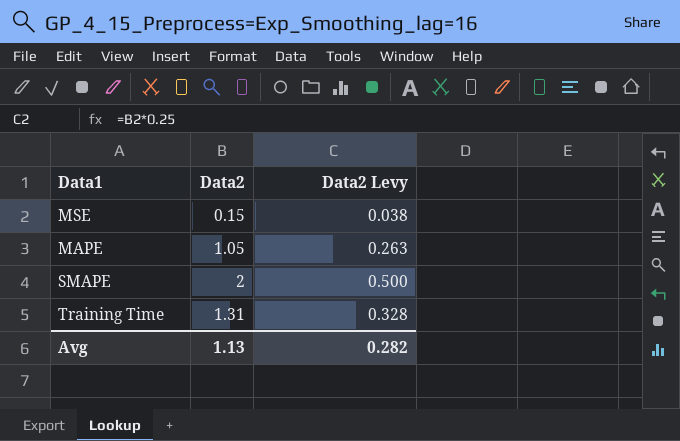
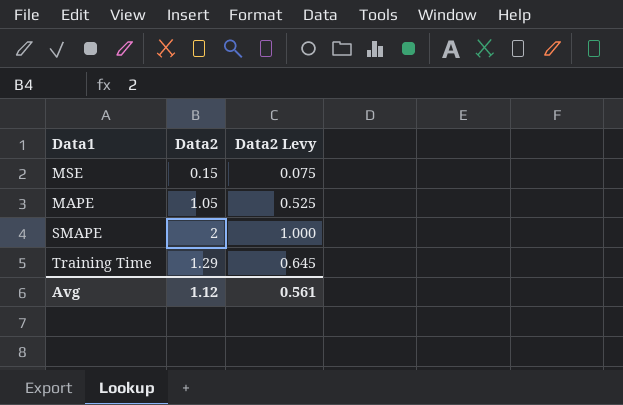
column Data2 Levy | formula: [Data2] * 0.25 -> [Data2] * 0.5
Training Time | Data2: 1.31 -> 1.29
Avg | Data2: 1.13 -> 1.12
Avg | Data2 Levy: 0.282 -> 0.561

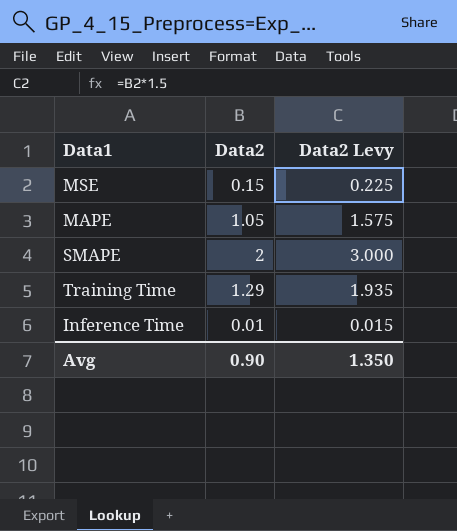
column Data2 Levy | formula: [Data2] * 0.5 -> [Data2] * 1.5
row Inference Time: none -> 0.01 | 0.015
Avg | Data2: 1.12 -> 0.90
Avg | Data2 Levy: 0.561 -> 1.350

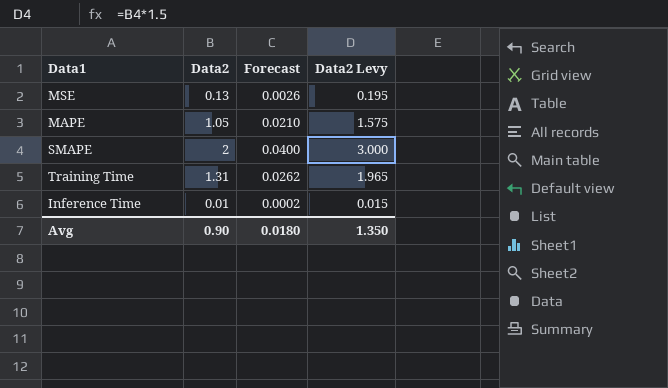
column Forecast | formula: none -> [Data2] * 0.02
MSE | Data2: 0.15 -> 0.13
MSE | Data2 Levy: 0.225 -> 0.195
Training Time | Data2: 1.29 -> 1.31
Training Time | Data2 Levy: 1.935 -> 1.965

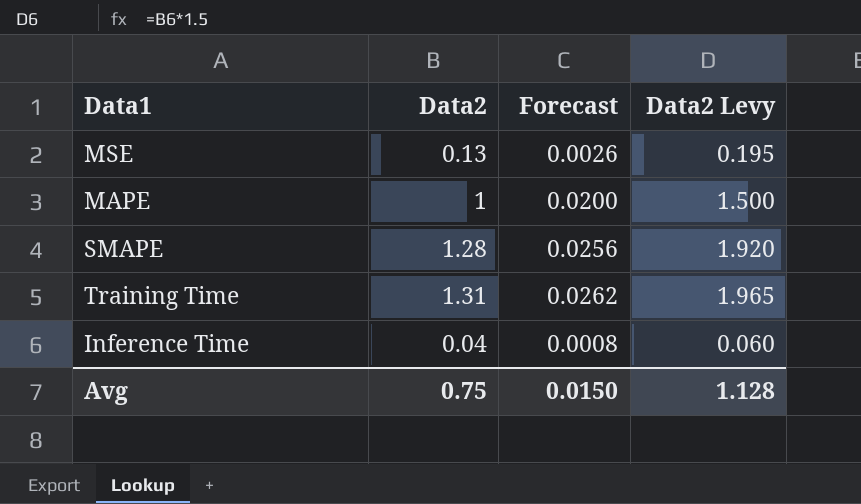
MAPE | Data2: 1.05 -> 1
MAPE | Forecast: 0.0210 -> 0.0200
MAPE | Data2 Levy: 1.575 -> 1.500
SMAPE | Data2: 2 -> 1.28
SMAPE | Forecast: 0.0400 -> 0.0256
SMAPE | Data2 Levy: 3.000 -> 1.920
Inference Time | Data2: 0.01 -> 0.04
Inference Time | Forecast: 0.0002 -> 0.0008
Inference Time | Data2 Levy: 0.015 -> 0.060
Avg | Data2: 0.90 -> 0.75
Avg | Forecast: 0.0180 -> 0.0150
Avg | Data2 Levy: 1.350 -> 1.128

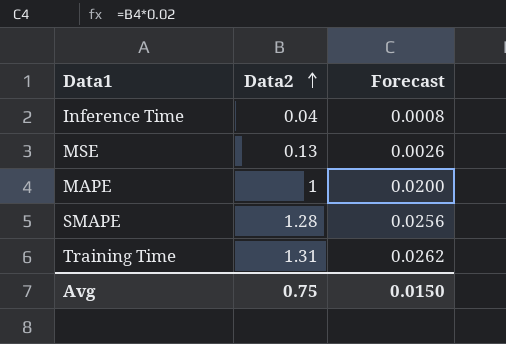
row order: none -> Data2 ascending
column Data2 Levy | formula: [Data2] * 1.5 -> none

